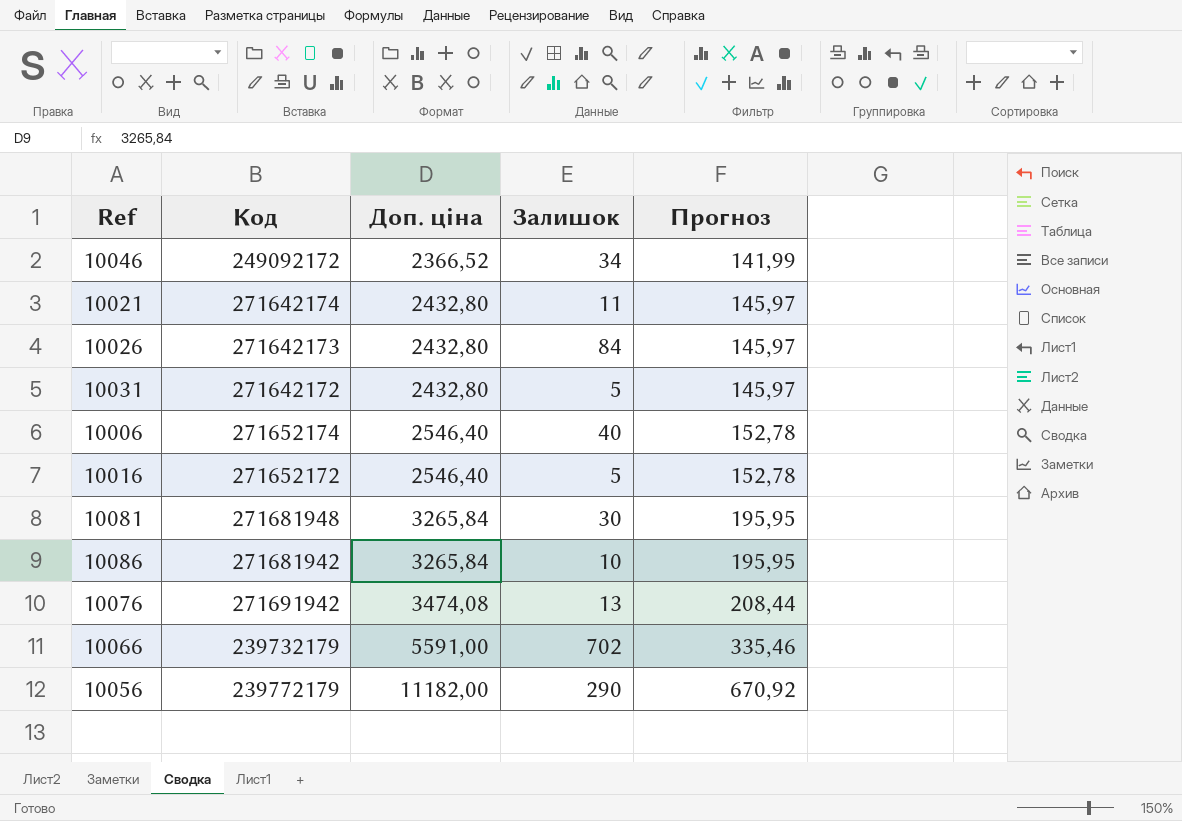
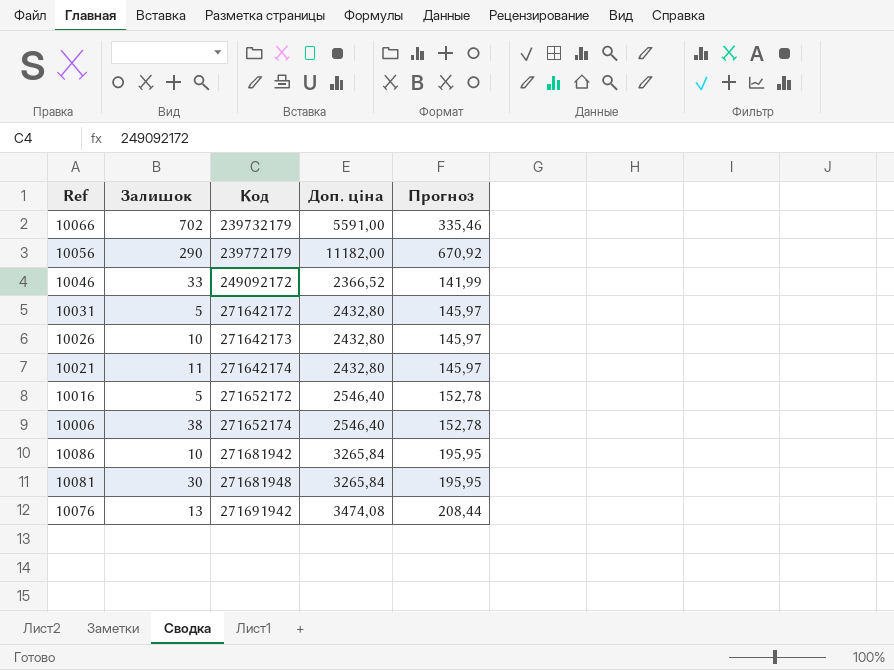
row order: Доп. ціна ascending -> Код ascending
column Залишок | position: 4 -> 2
10046 | Залишок: 34 -> 33
10026 | Залишок: 84 -> 10
10006 | Залишок: 40 -> 38

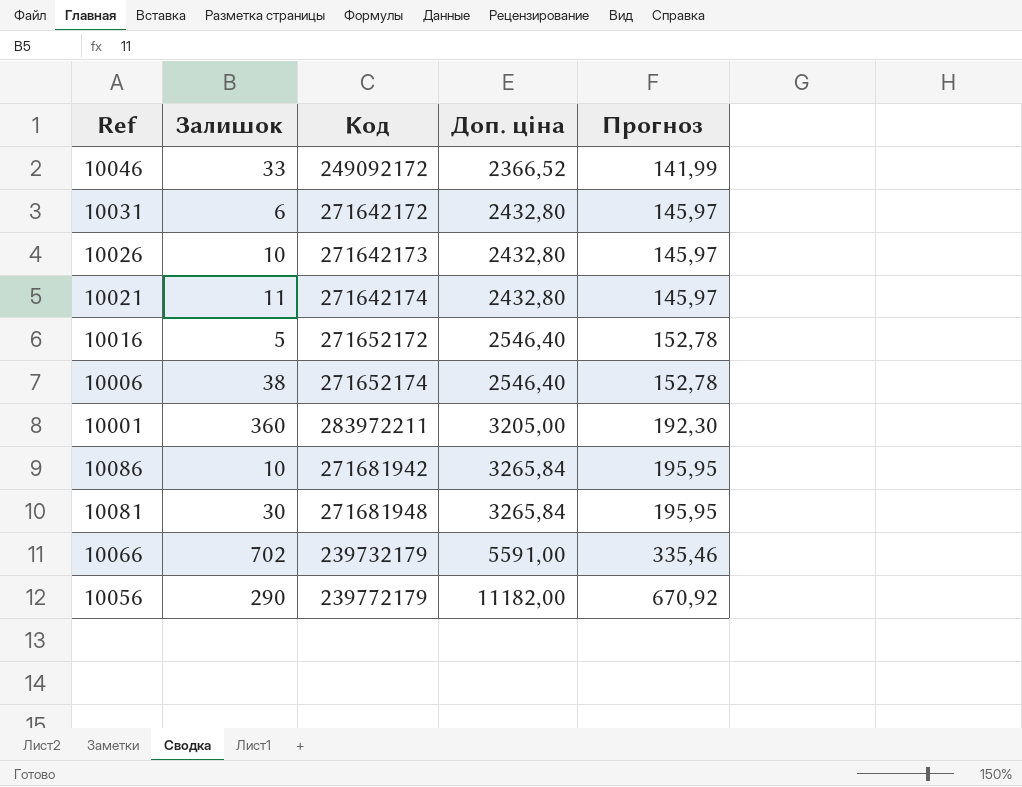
row order: Код ascending -> Доп. ціна ascending
row 10076: 13 | 271691942 | 3474,08 | 208,44 -> none
10031 | Залишок: 5 -> 6
row 10001: none -> 360 | 283972211 | 3205,00 | 192,30

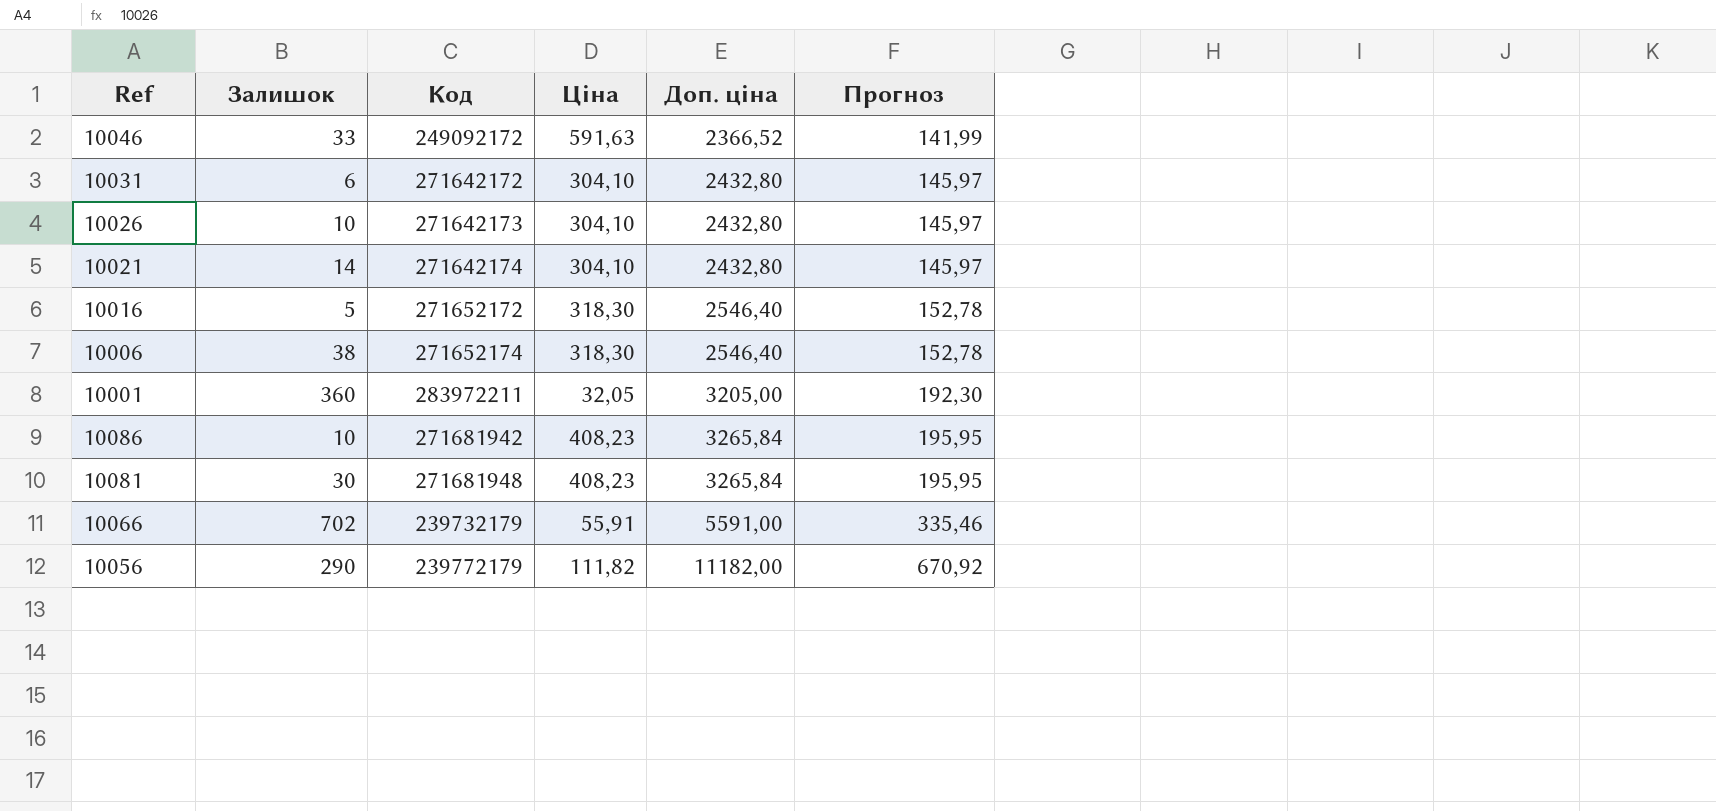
column Ціна | position: none -> 4
10021 | Залишок: 11 -> 14

